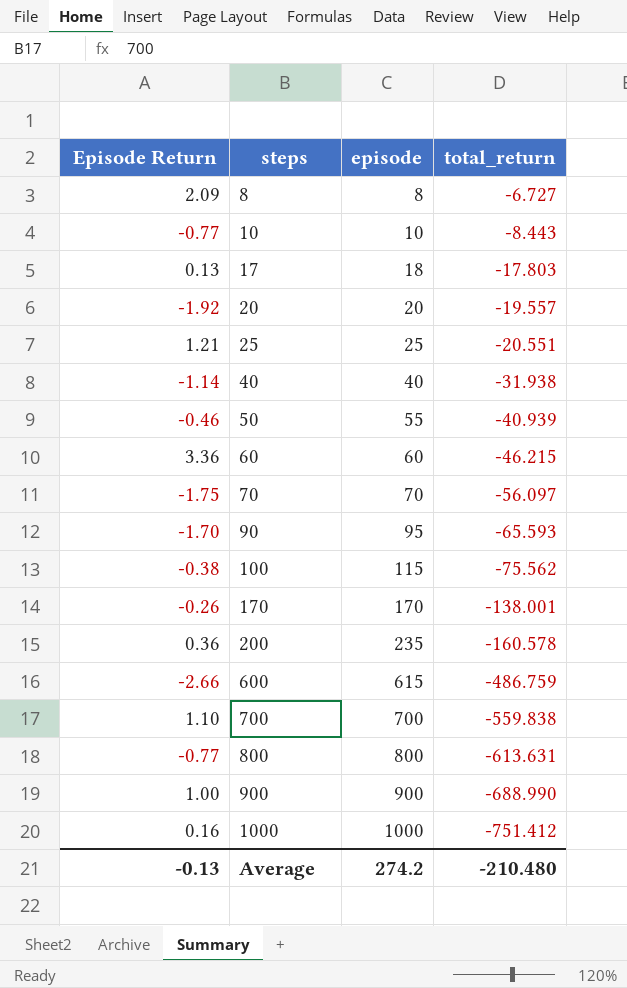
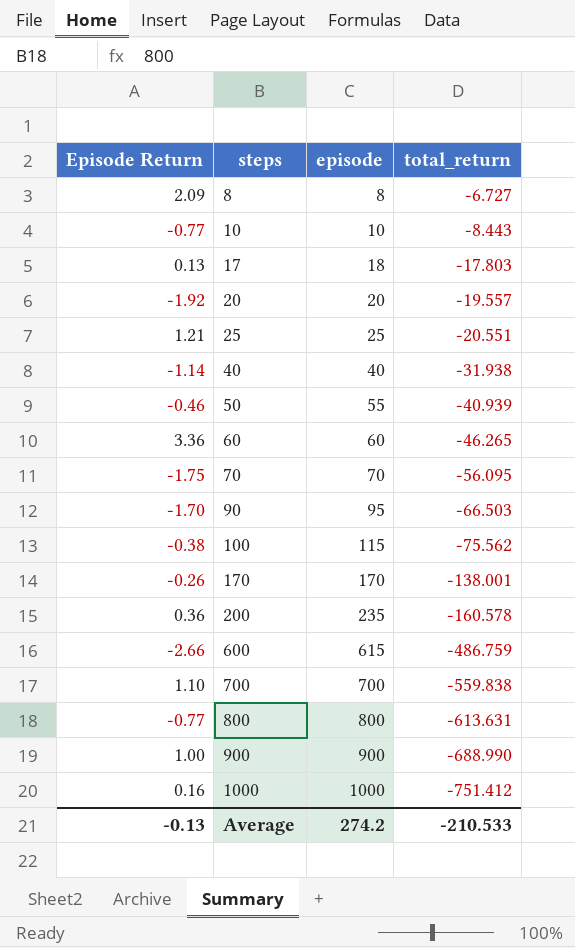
60 | total_return: -46.215 -> -46.265
70 | total_return: -56.097 -> -56.095
90 | total_return: -65.593 -> -66.503
Average | total_return: -210.480 -> -210.533

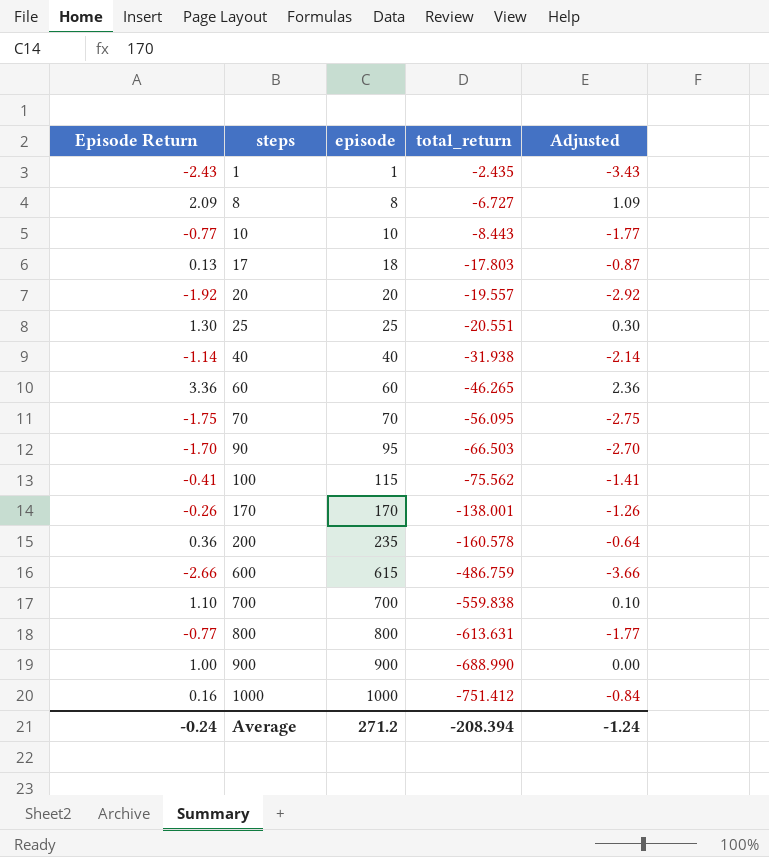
column Adjusted | formula: none -> [Episode Return] - 1
row 50: -0.46 | 55 | -40.939 -> none
row 1: none -> -2.43 | 1 | -2.435 | -3.43
25 | Episode Return: 1.21 -> 1.30
100 | Episode Return: -0.38 -> -0.41
Average | Episode Return: -0.13 -> -0.24
Average | episode: 274.2 -> 271.2
Average | total_return: -210.533 -> -208.394

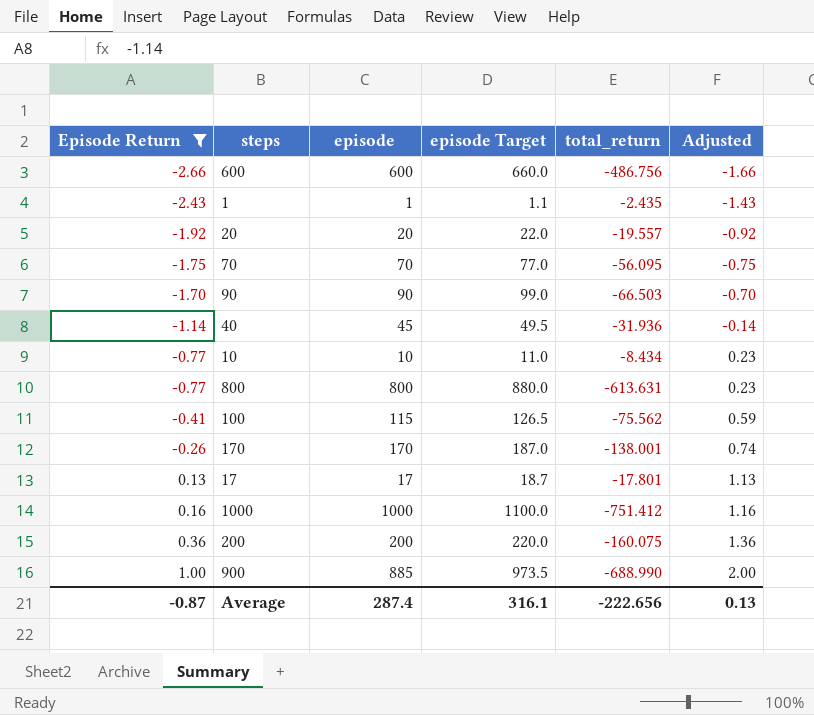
filter: none -> Episode Return <= 1.00
row order: steps ascending -> Episode Return ascending
column episode Target | formula: none -> [episode] * 1.1
column Adjusted | formula: [Episode Return] - 1 -> [Episode Return] + 1
600 | episode: 615 -> 600
600 | total_return: -486.759 -> -486.756
90 | episode: 95 -> 90
40 | episode: 40 -> 45
40 | total_return: -31.938 -> -31.936
10 | total_return: -8.443 -> -8.434
17 | episode: 18 -> 17
17 | total_return: -17.803 -> -17.801
200 | episode: 235 -> 200
200 | total_return: -160.578 -> -160.075
900 | episode: 900 -> 885
Average | Episode Return: -0.24 -> -0.87
Average | episode: 271.2 -> 287.4
Average | total_return: -208.394 -> -222.656
Average | Adjusted: -1.24 -> 0.13

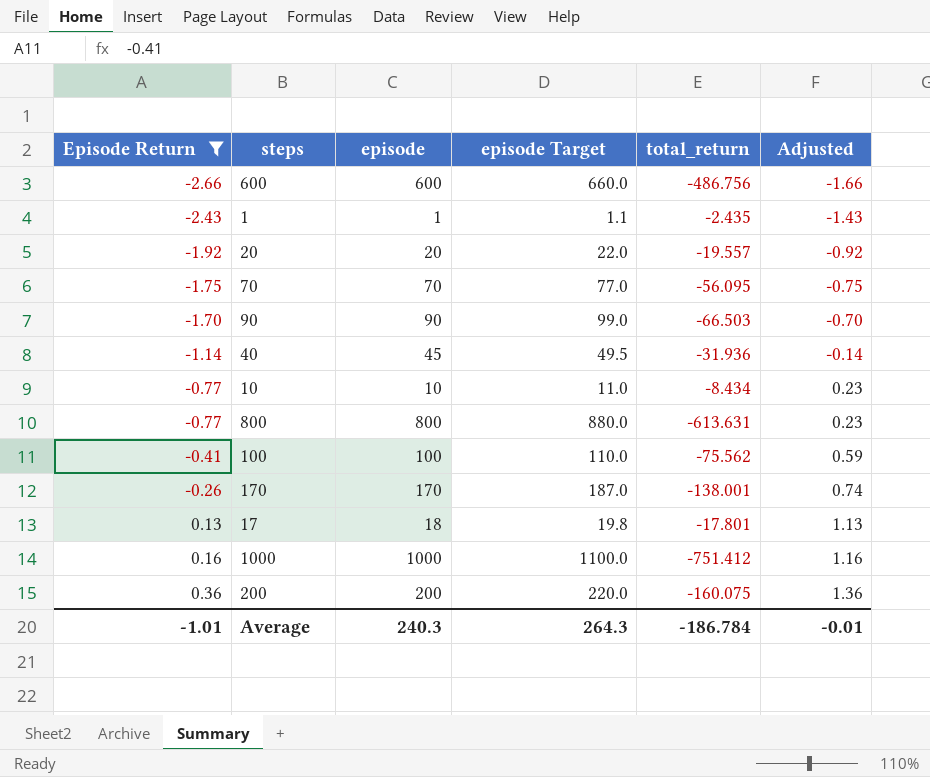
row 900: 1.00 | 885 | 973.5 | -688.990 | 2.00 -> none
100 | episode: 115 -> 100
100 | episode Target: 126.5 -> 110.0
17 | episode: 17 -> 18
17 | episode Target: 18.7 -> 19.8
Average | Episode Return: -0.87 -> -1.01
Average | episode: 287.4 -> 240.3
Average | episode Target: 316.1 -> 264.3
Average | total_return: -222.656 -> -186.784
Average | Adjusted: 0.13 -> -0.01

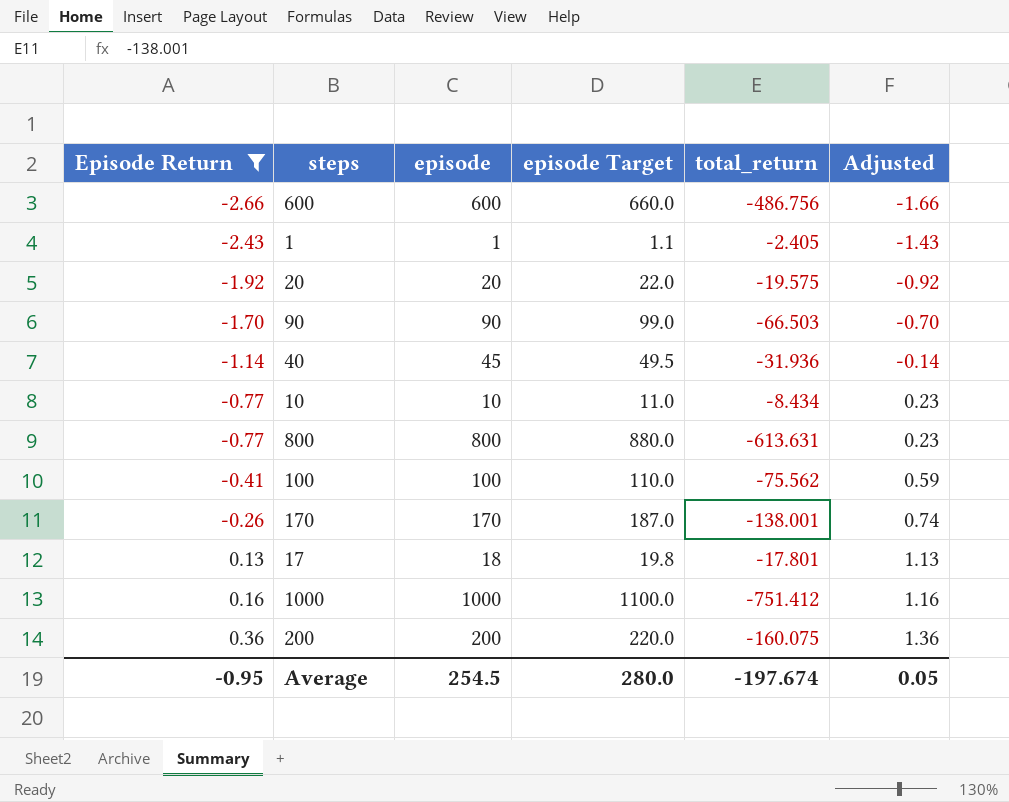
row 70: -1.75 | 70 | 77.0 | -56.095 | -0.75 -> none
1 | total_return: -2.435 -> -2.405
20 | total_return: -19.557 -> -19.575
Average | Episode Return: -1.01 -> -0.95
Average | episode: 240.3 -> 254.5
Average | episode Target: 264.3 -> 280.0
Average | total_return: -186.784 -> -197.674
Average | Adjusted: -0.01 -> 0.05

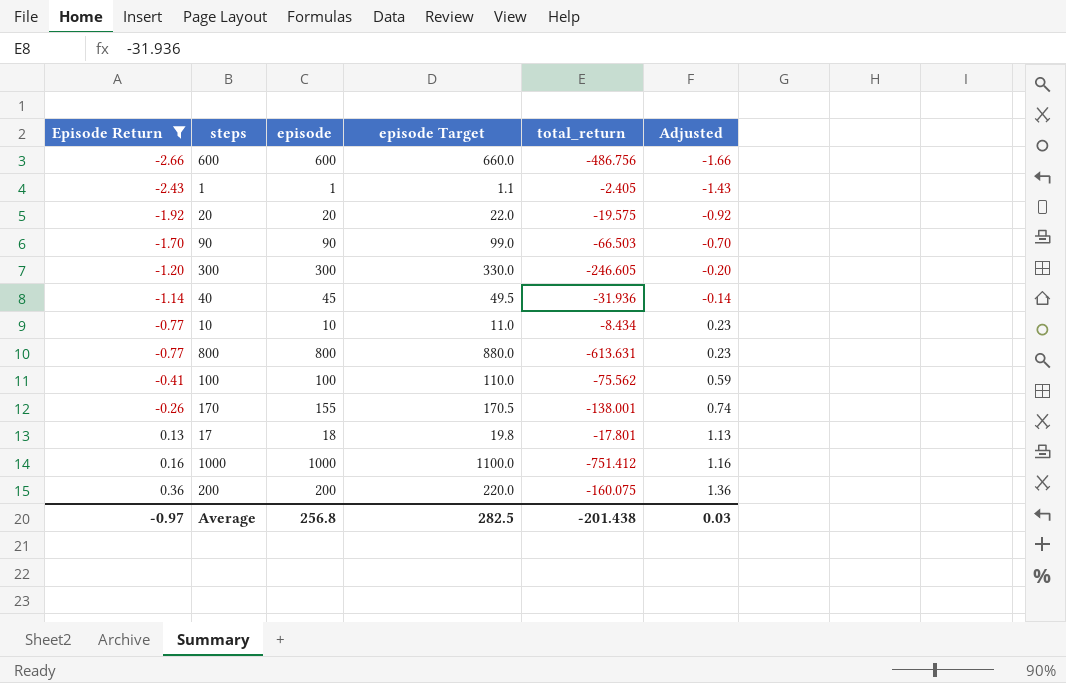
row 300: none -> -1.20 | 300 | 330.0 | -246.605 | -0.20
170 | episode: 170 -> 155
170 | episode Target: 187.0 -> 170.5
Average | Episode Return: -0.95 -> -0.97
Average | episode: 254.5 -> 256.8
Average | episode Target: 280.0 -> 282.5
Average | total_return: -197.674 -> -201.438
Average | Adjusted: 0.05 -> 0.03

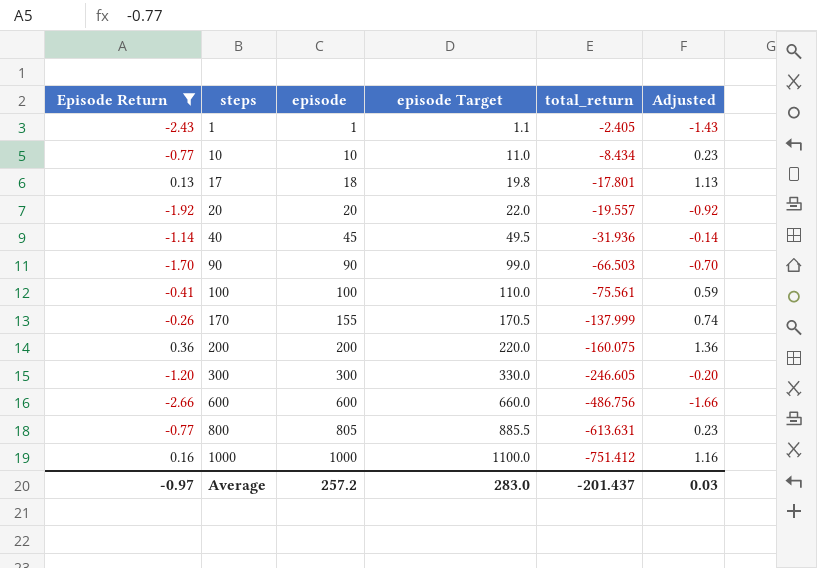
row order: Episode Return ascending -> steps ascending
20 | total_return: -19.575 -> -19.557
100 | total_return: -75.562 -> -75.561
170 | total_return: -138.001 -> -137.999
800 | episode: 800 -> 805
800 | episode Target: 880.0 -> 885.5
Average | episode: 256.8 -> 257.2
Average | episode Target: 282.5 -> 283.0
Average | total_return: -201.438 -> -201.437

